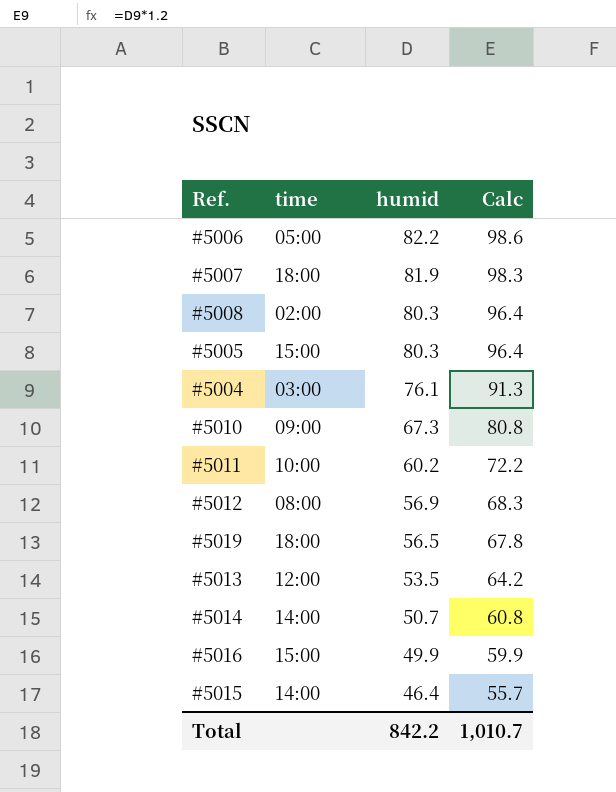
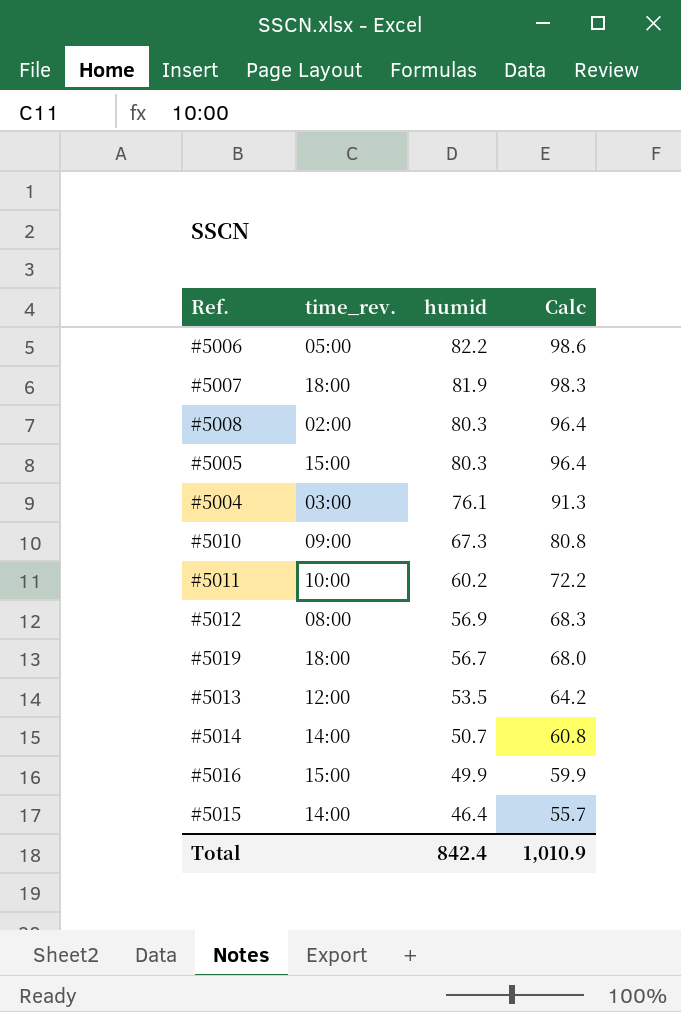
column name: time -> time_rev.
#5019 | humid: 56.5 -> 56.7
#5019 | Calc: 67.8 -> 68.0
Total | humid: 842.2 -> 842.4
Total | Calc: 1,010.7 -> 1,010.9

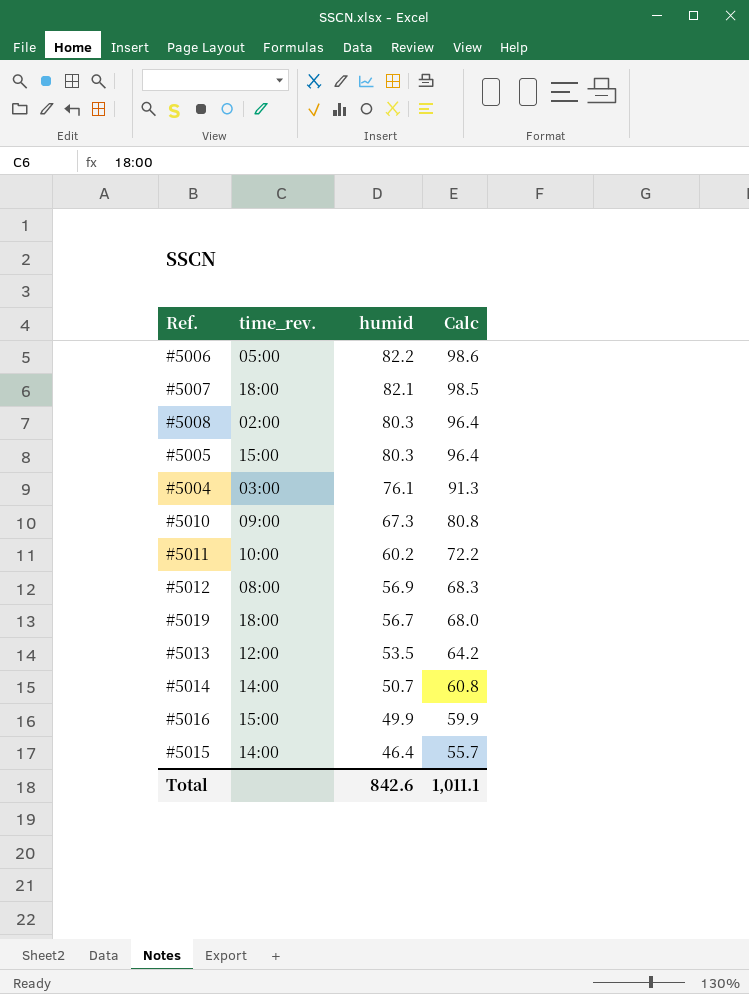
#5007 | humid: 81.9 -> 82.1
#5007 | Calc: 98.3 -> 98.5
Total | humid: 842.4 -> 842.6
Total | Calc: 1,010.9 -> 1,011.1

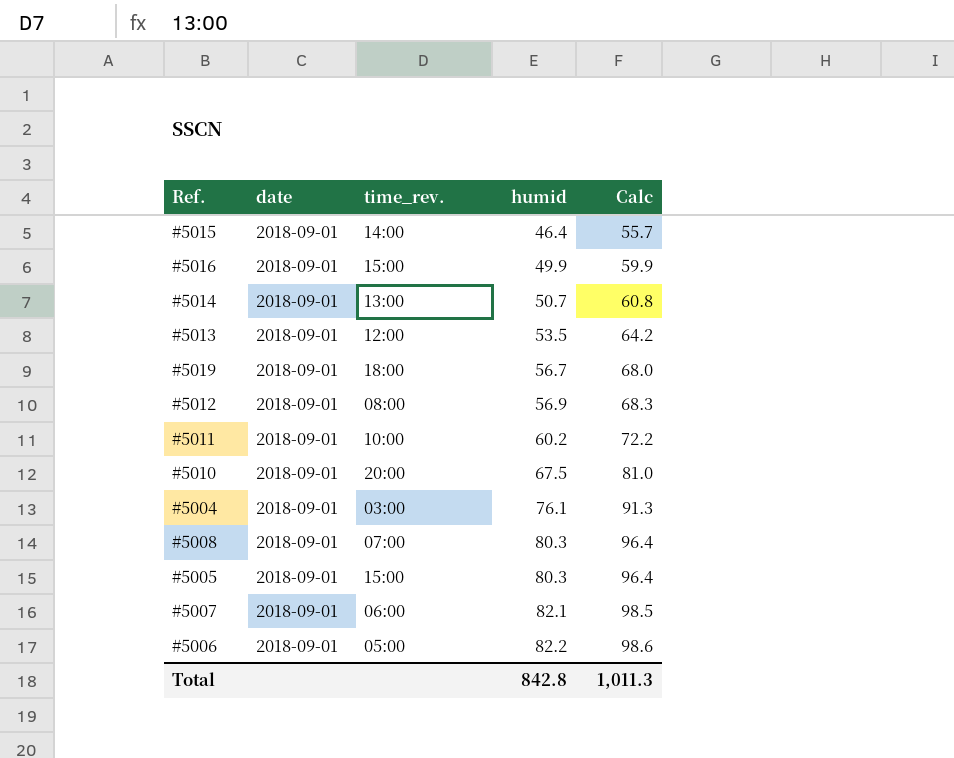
row order: humid descending -> humid ascending
column date | position: none -> 2
#5014 | time_rev.: 14:00 -> 13:00
#5010 | time_rev.: 09:00 -> 20:00
#5010 | humid: 67.3 -> 67.5
#5010 | Calc: 80.8 -> 81.0
#5008 | time_rev.: 02:00 -> 07:00
#5007 | time_rev.: 18:00 -> 06:00
Total | humid: 842.6 -> 842.8
Total | Calc: 1,011.1 -> 1,011.3

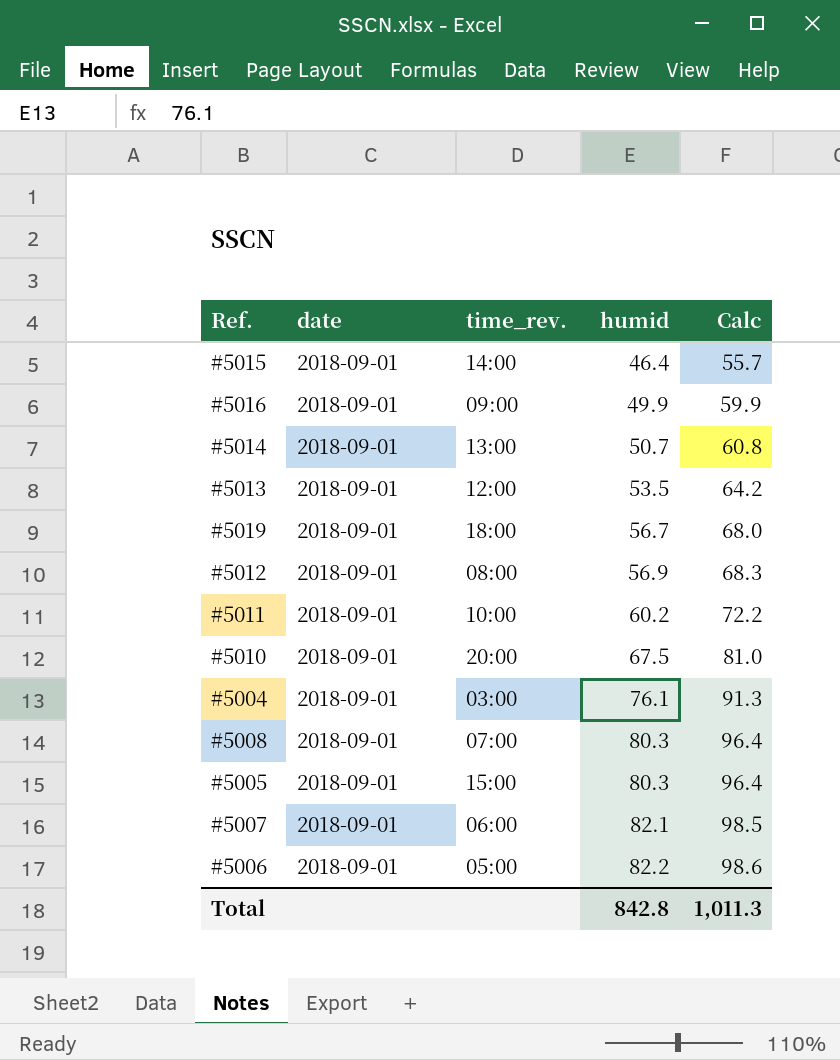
#5016 | time_rev.: 15:00 -> 09:00

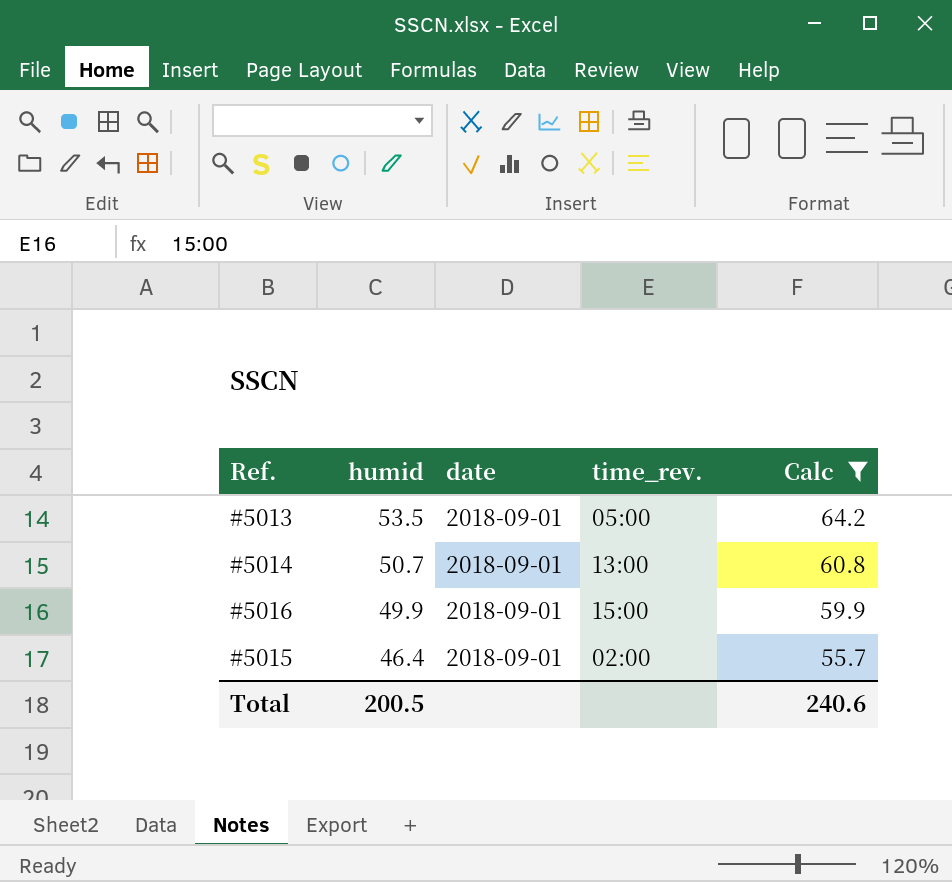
filter: none -> Calc <= 64.2
row order: humid ascending -> humid descending
column humid | position: 4 -> 2
#5013 | time_rev.: 12:00 -> 05:00
#5016 | time_rev.: 09:00 -> 15:00
#5015 | time_rev.: 14:00 -> 02:00
Total | humid: 842.8 -> 200.5
Total | Calc: 1,011.3 -> 240.6

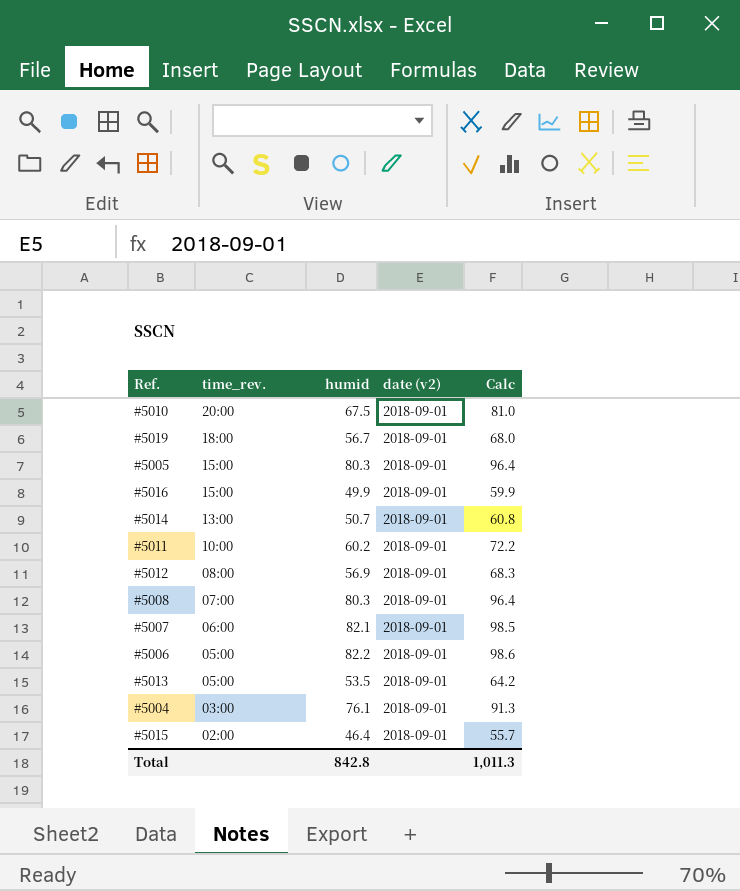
filter: Calc <= 64.2 -> none
row order: humid descending -> time_rev. descending
column time_rev. | position: 4 -> 2
column name: date -> date (v2)
Total | humid: 200.5 -> 842.8
Total | Calc: 240.6 -> 1,011.3

